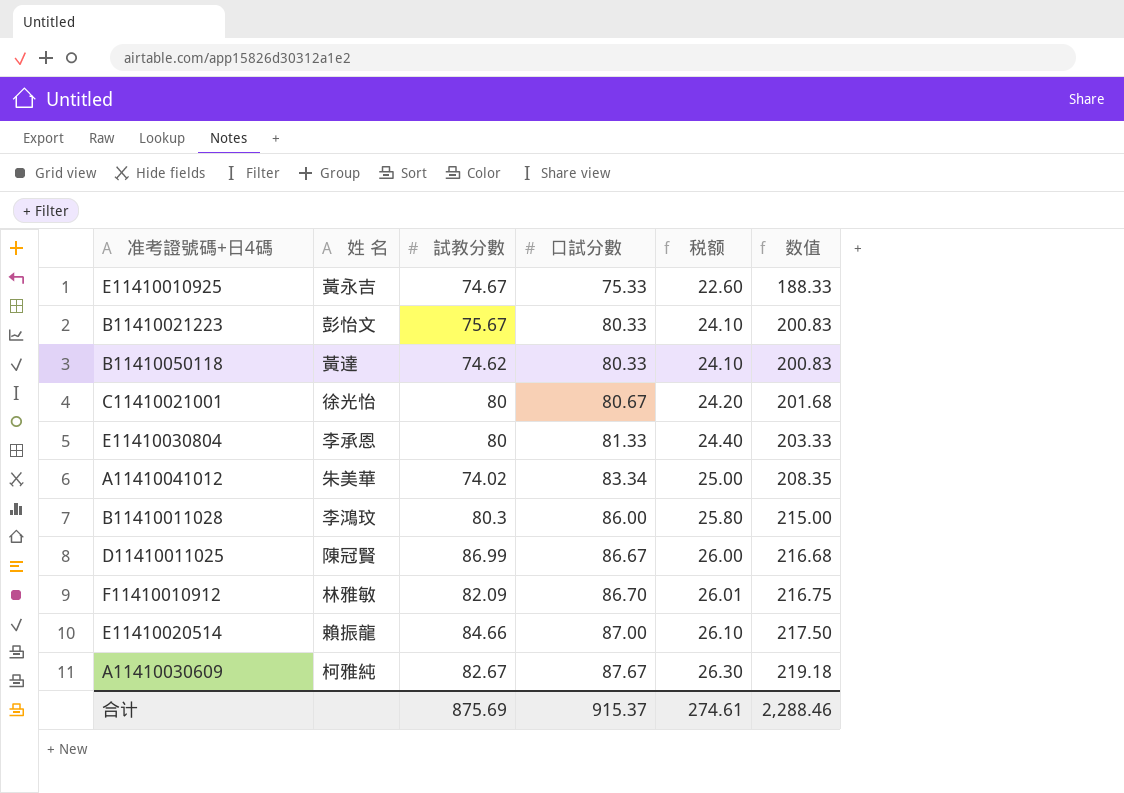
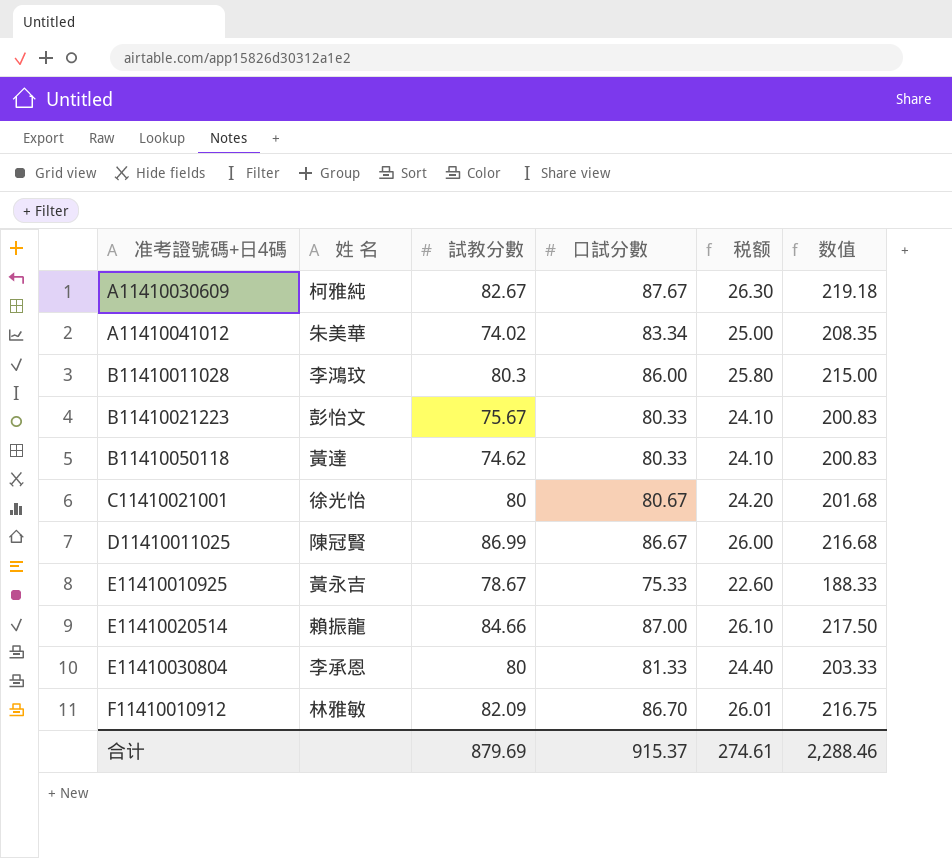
row order: 口試分數 ascending -> 准考證號碼+日4碼 ascending
E11410010925 | 試教分數: 74.67 -> 78.67
合计 | 試教分數: 875.69 -> 879.69

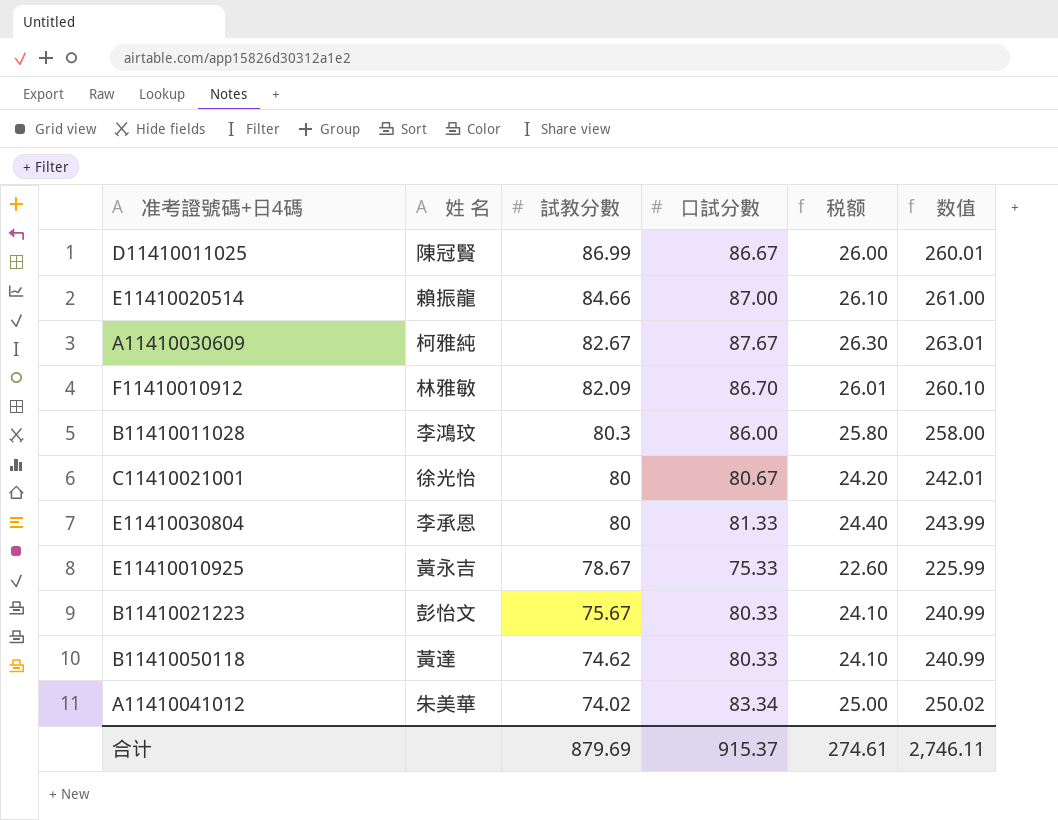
row order: 准考證號碼+日4碼 ascending -> 試教分數 descending
column 数值 | formula: [口試分數] * 2.5 -> [口試分數] * 3
合计 | 数值: 2,288.46 -> 2,746.11

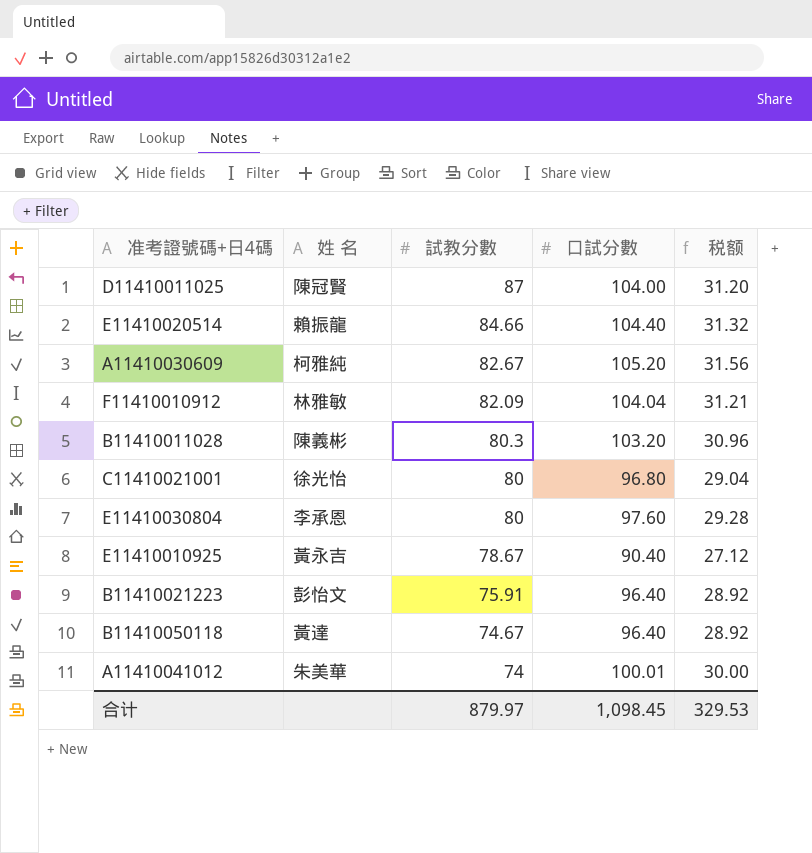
column 数值 | formula: [口試分數] * 3 -> none
D11410011025 | 試教分數: 86.99 -> 87
D11410011025 | 口試分數: 86.67 -> 104.00
D11410011025 | 税额: 26.00 -> 31.20
E11410020514 | 口試分數: 87.00 -> 104.40
E11410020514 | 税额: 26.10 -> 31.32
A11410030609 | 口試分數: 87.67 -> 105.20
A11410030609 | 税额: 26.30 -> 31.56
F11410010912 | 口試分數: 86.70 -> 104.04
F11410010912 | 税额: 26.01 -> 31.21
B11410011028 | 姓 名: 李鴻玟 -> 陳義彬
B11410011028 | 口試分數: 86.00 -> 103.20
B11410011028 | 税额: 25.80 -> 30.96
C11410021001 | 口試分數: 80.67 -> 96.80
C11410021001 | 税额: 24.20 -> 29.04
E11410030804 | 口試分數: 81.33 -> 97.60
E11410030804 | 税额: 24.40 -> 29.28
E11410010925 | 口試分數: 75.33 -> 90.40
E11410010925 | 税额: 22.60 -> 27.12
B11410021223 | 試教分數: 75.67 -> 75.91
B11410021223 | 口試分數: 80.33 -> 96.40
B11410021223 | 税额: 24.10 -> 28.92
B11410050118 | 試教分數: 74.62 -> 74.67
B11410050118 | 口試分數: 80.33 -> 96.40
B11410050118 | 税额: 24.10 -> 28.92
A11410041012 | 試教分數: 74.02 -> 74
A11410041012 | 口試分數: 83.34 -> 100.01
A11410041012 | 税额: 25.00 -> 30.00
合计 | 試教分數: 879.69 -> 879.97
合计 | 口試分數: 915.37 -> 1,098.45
合计 | 税额: 274.61 -> 329.53

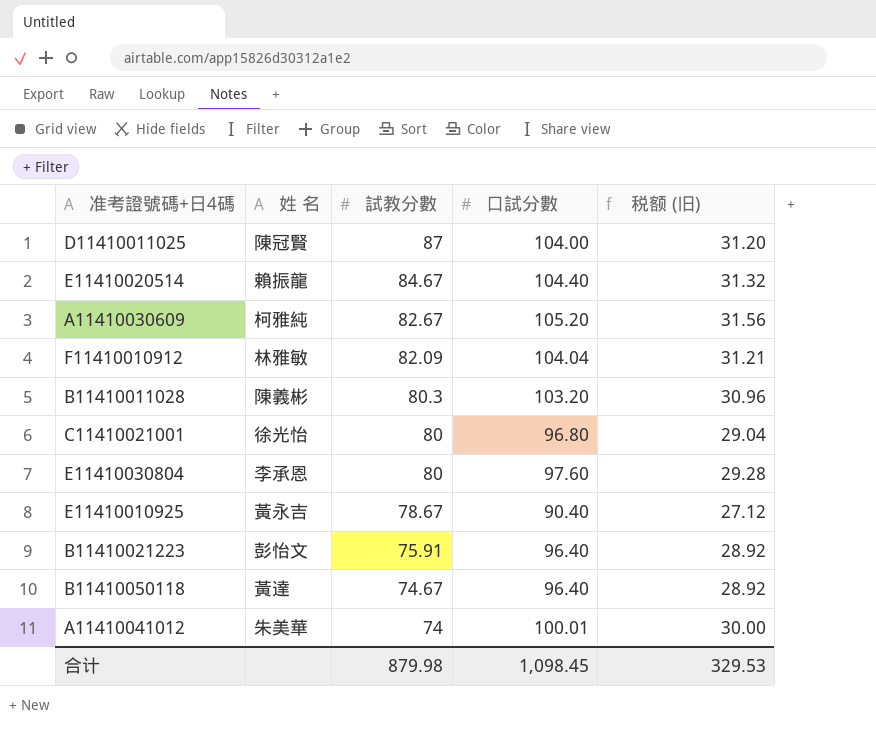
column name: 税额 -> 税额 (旧)
E11410020514 | 試教分數: 84.66 -> 84.67
合计 | 試教分數: 879.97 -> 879.98

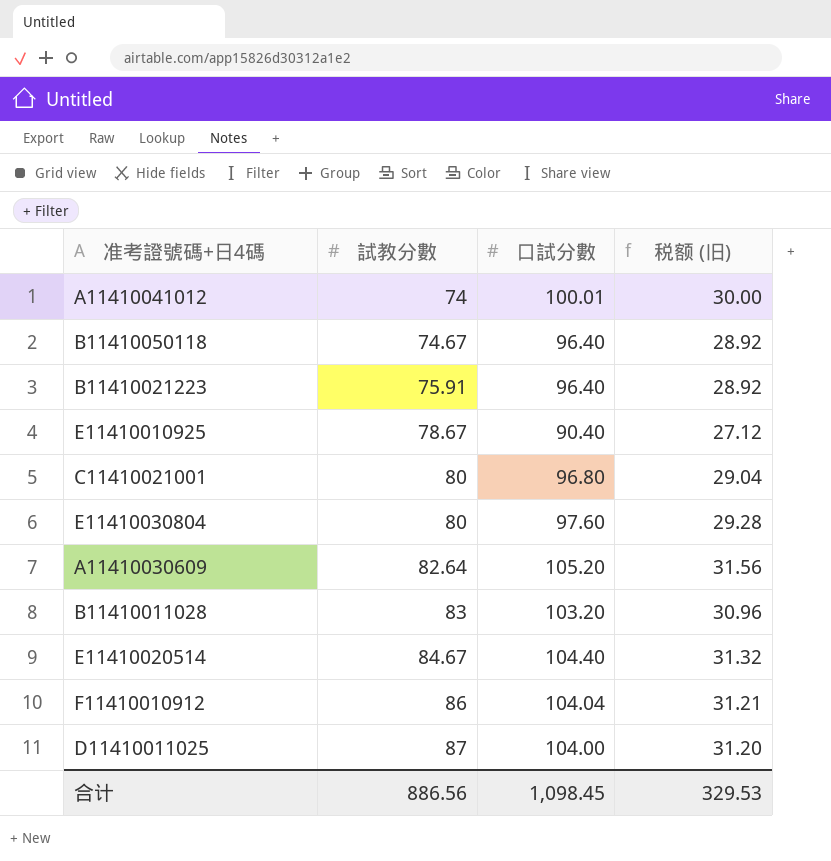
row order: 試教分數 descending -> 試教分數 ascending
column 姓 名 | position: 2 -> none
A11410030609 | 試教分數: 82.67 -> 82.64
B11410011028 | 試教分數: 80.3 -> 83
F11410010912 | 試教分數: 82.09 -> 86
合计 | 試教分數: 879.98 -> 886.56

